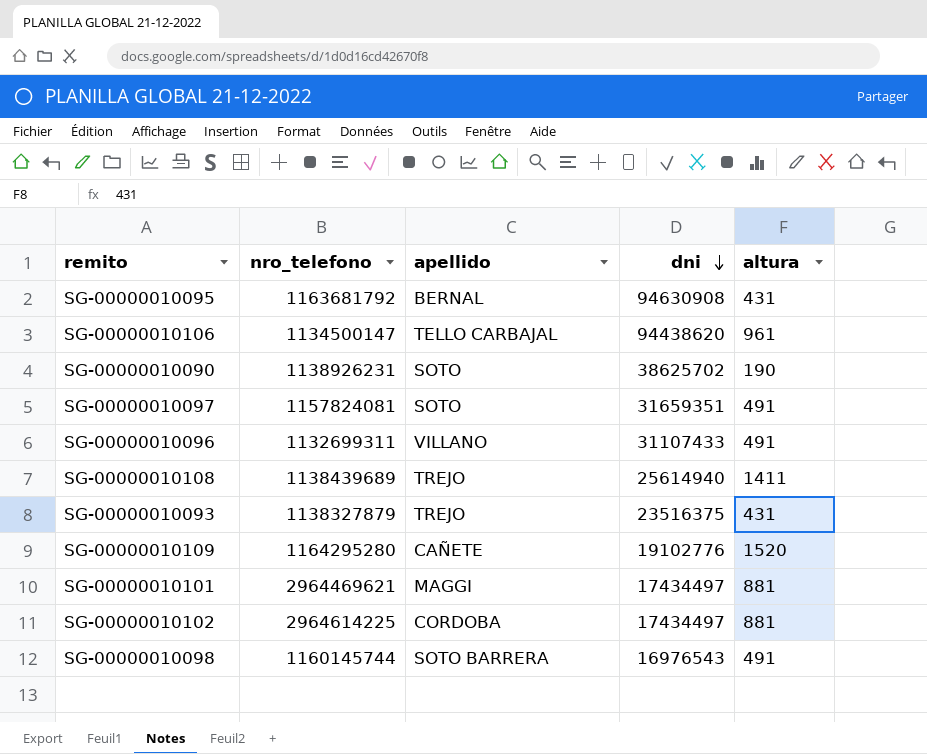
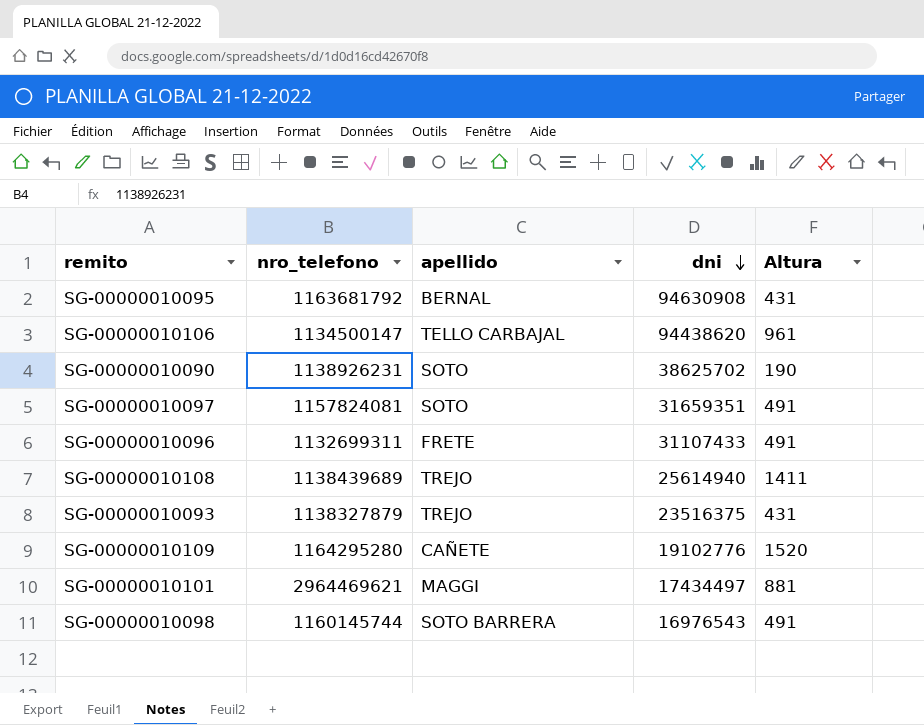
column name: altura -> Altura
row SG-00000010102: 2964614225 | CORDOBA | 17434497 | 881 -> none
SG-00000010096 | apellido: VILLANO -> FRETE

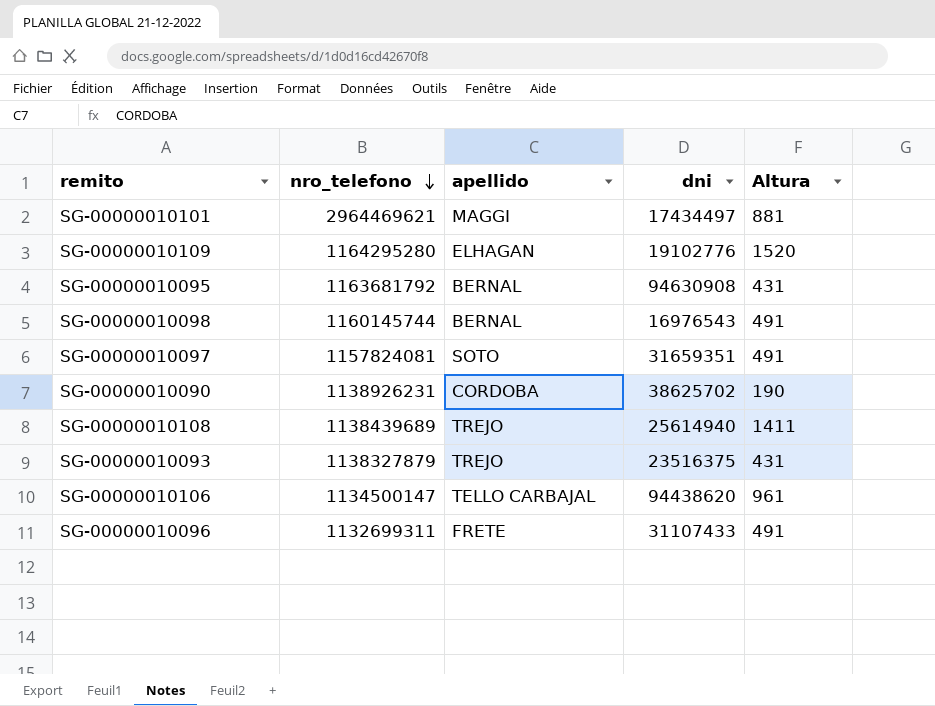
row order: dni descending -> nro_telefono descending
SG-00000010109 | apellido: CAÑETE -> ELHAGAN
SG-00000010098 | apellido: SOTO BARRERA -> BERNAL
SG-00000010090 | apellido: SOTO -> CORDOBA

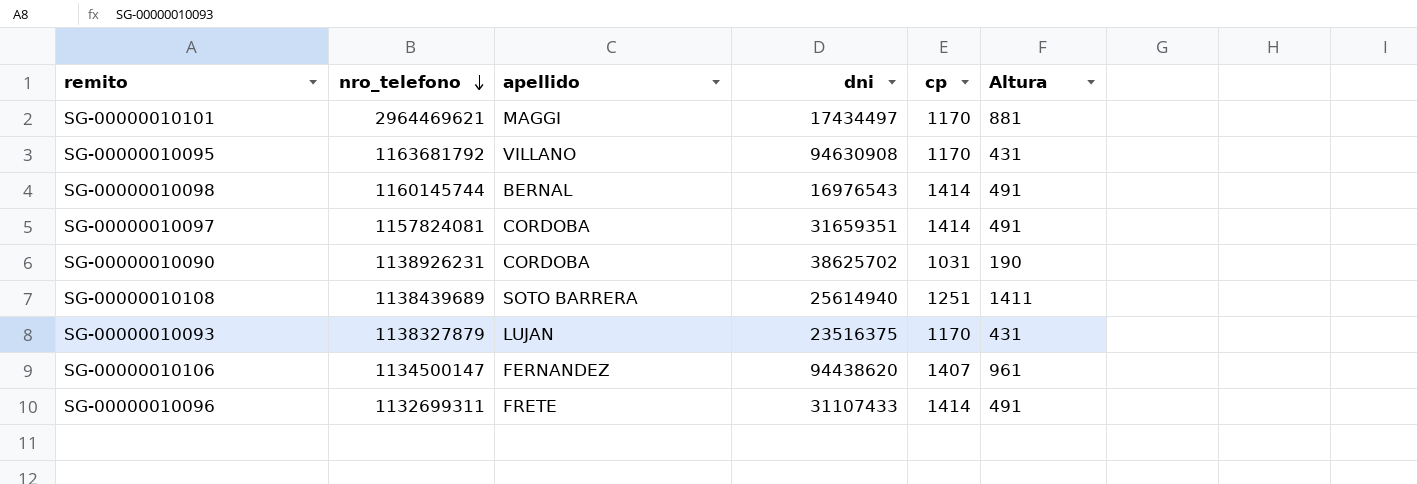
column cp | position: none -> 5
row SG-00000010109: 1164295280 | ELHAGAN | 19102776 | 1520 -> none
SG-00000010095 | apellido: BERNAL -> VILLANO
SG-00000010097 | apellido: SOTO -> CORDOBA
SG-00000010108 | apellido: TREJO -> SOTO BARRERA
SG-00000010093 | apellido: TREJO -> LUJAN
SG-00000010106 | apellido: TELLO CARBAJAL -> FERNANDEZ

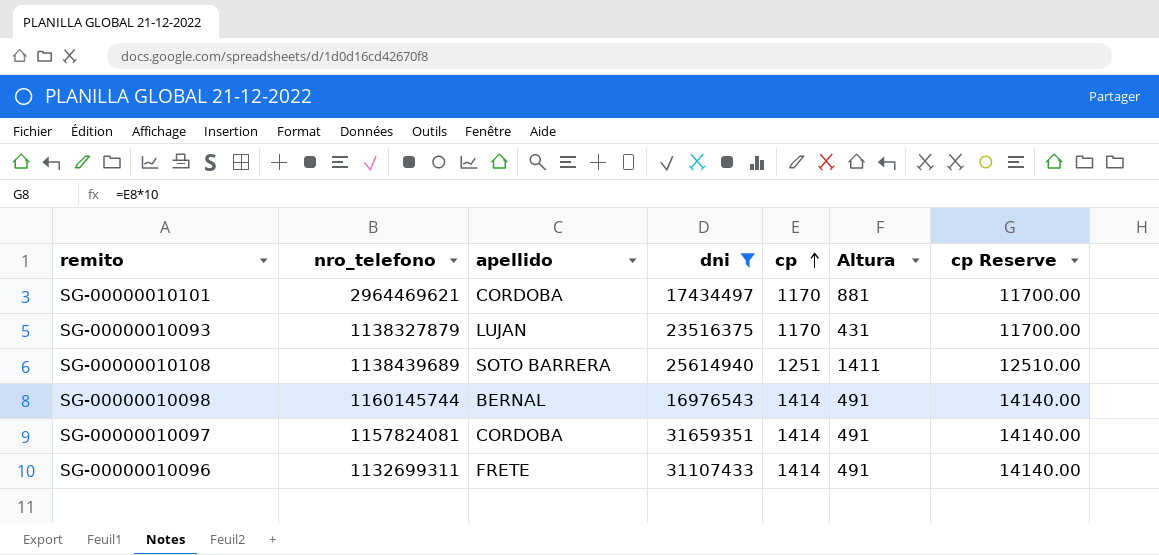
filter: none -> dni <= 31659351
row order: nro_telefono descending -> cp ascending
column cp Reserve | formula: none -> [cp] * 10
SG-00000010101 | apellido: MAGGI -> CORDOBA

